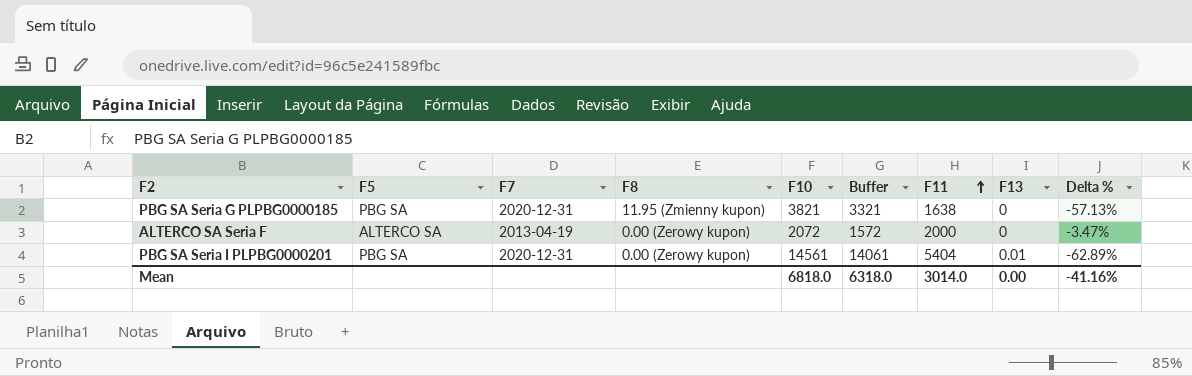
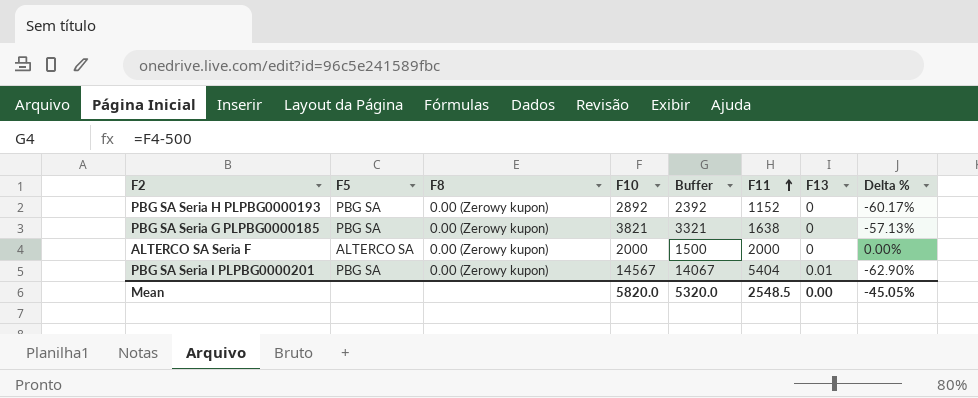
column F7 | position: 3 -> none
row PBG SA Seria H PLPBG0000193: none -> PBG SA | 0.00 (Zerowy kupon) | 2892 | 2392 | 1152 | 0 | -60.17%
PBG SA Seria G PLPBG0000185 | F8: 11.95 (Zmienny kupon) -> 0.00 (Zerowy kupon)
ALTERCO SA Seria F | F10: 2072 -> 2000
ALTERCO SA Seria F | Buffer: 1572 -> 1500
ALTERCO SA Seria F | Delta %: -3.47% -> 0.00%
PBG SA Seria I PLPBG0000201 | F10: 14561 -> 14567
PBG SA Seria I PLPBG0000201 | Buffer: 14061 -> 14067
PBG SA Seria I PLPBG0000201 | Delta %: -62.89% -> -62.90%
Mean | F10: 6818.0 -> 5820.0
Mean | Buffer: 6318.0 -> 5320.0
Mean | F11: 3014.0 -> 2548.5
Mean | Delta %: -41.16% -> -45.05%

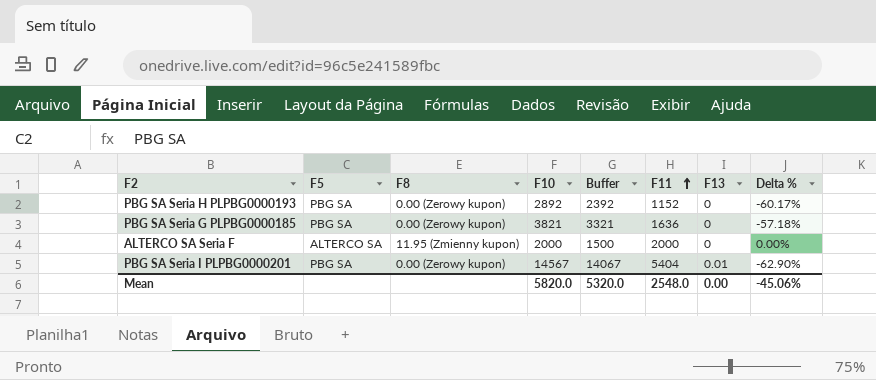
PBG SA Seria G PLPBG0000185 | F11: 1638 -> 1636
PBG SA Seria G PLPBG0000185 | Delta %: -57.13% -> -57.18%
ALTERCO SA Seria F | F8: 0.00 (Zerowy kupon) -> 11.95 (Zmienny kupon)
Mean | F11: 2548.5 -> 2548.0
Mean | Delta %: -45.05% -> -45.06%

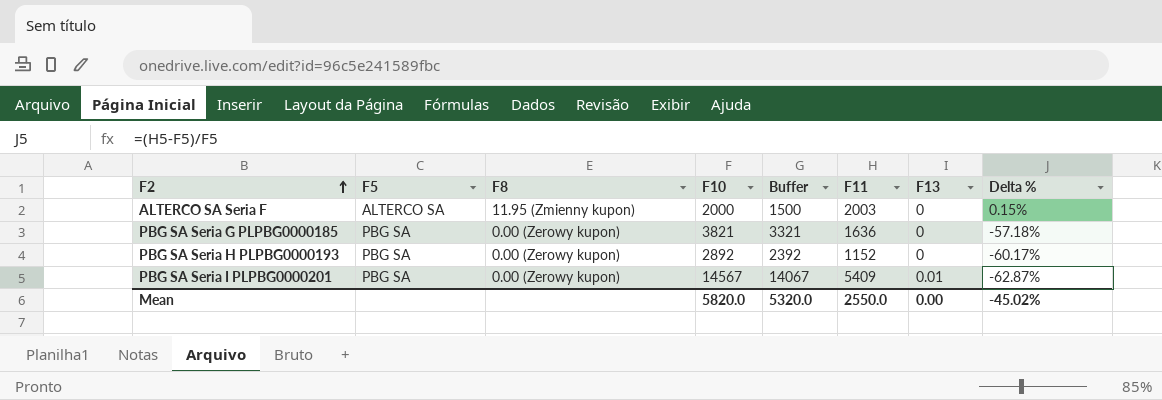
row order: F11 ascending -> F2 ascending
ALTERCO SA Seria F | F11: 2000 -> 2003
ALTERCO SA Seria F | Delta %: 0.00% -> 0.15%
PBG SA Seria I PLPBG0000201 | F11: 5404 -> 5409
PBG SA Seria I PLPBG0000201 | Delta %: -62.90% -> -62.87%
Mean | F11: 2548.0 -> 2550.0
Mean | Delta %: -45.06% -> -45.02%

